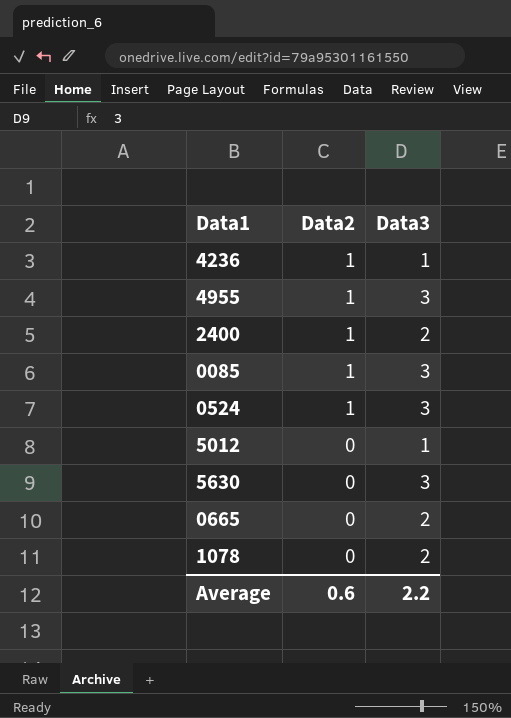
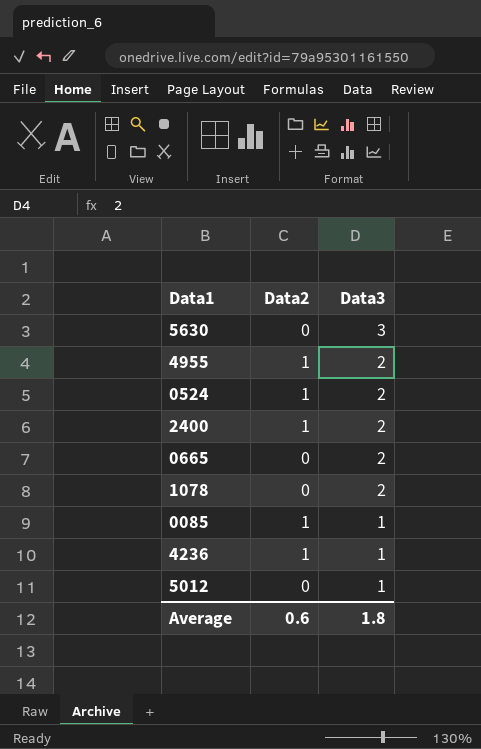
row order: Data2 descending -> Data3 descending
4955 | Data3: 3 -> 2
0524 | Data3: 3 -> 2
0085 | Data3: 3 -> 1
Average | Data3: 2.2 -> 1.8

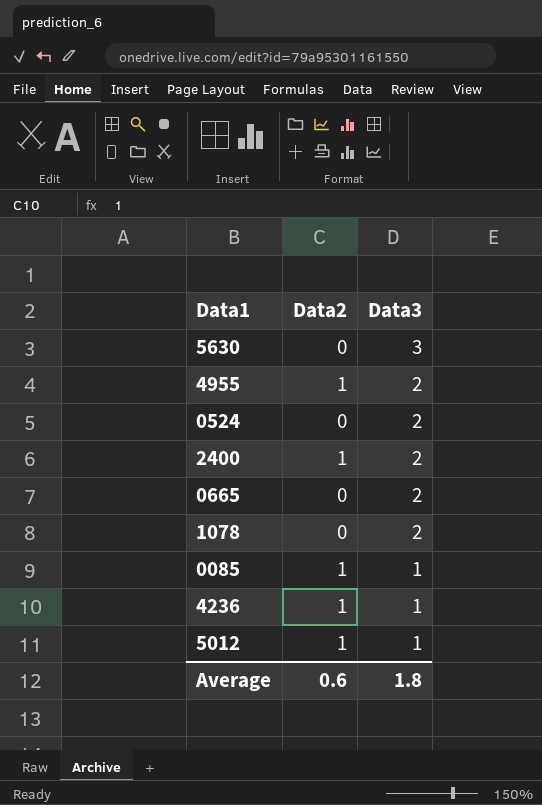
0524 | Data2: 1 -> 0
5012 | Data2: 0 -> 1

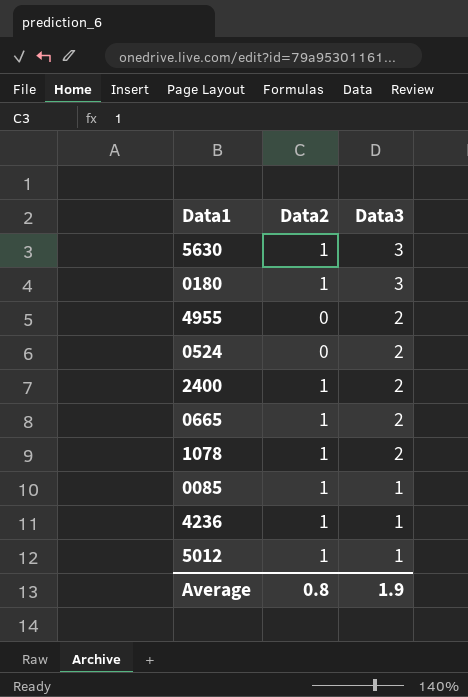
5630 | Data2: 0 -> 1
row 0180: none -> 1 | 3
4955 | Data2: 1 -> 0
0665 | Data2: 0 -> 1
1078 | Data2: 0 -> 1
Average | Data2: 0.6 -> 0.8
Average | Data3: 1.8 -> 1.9

